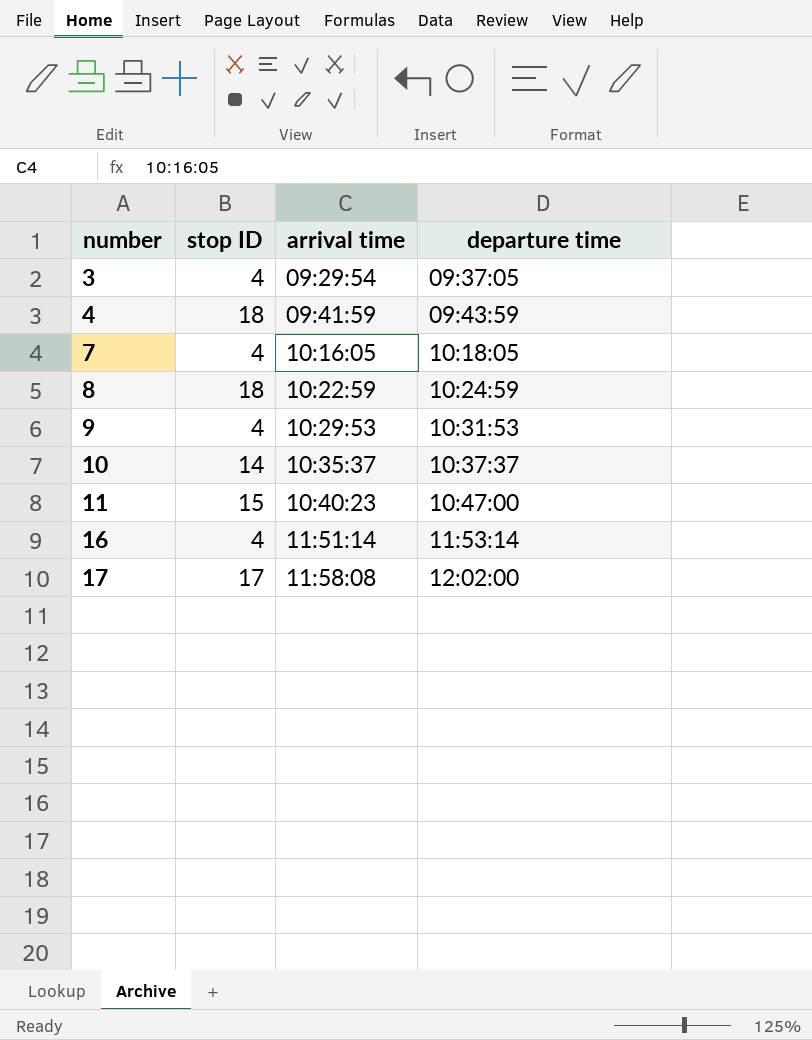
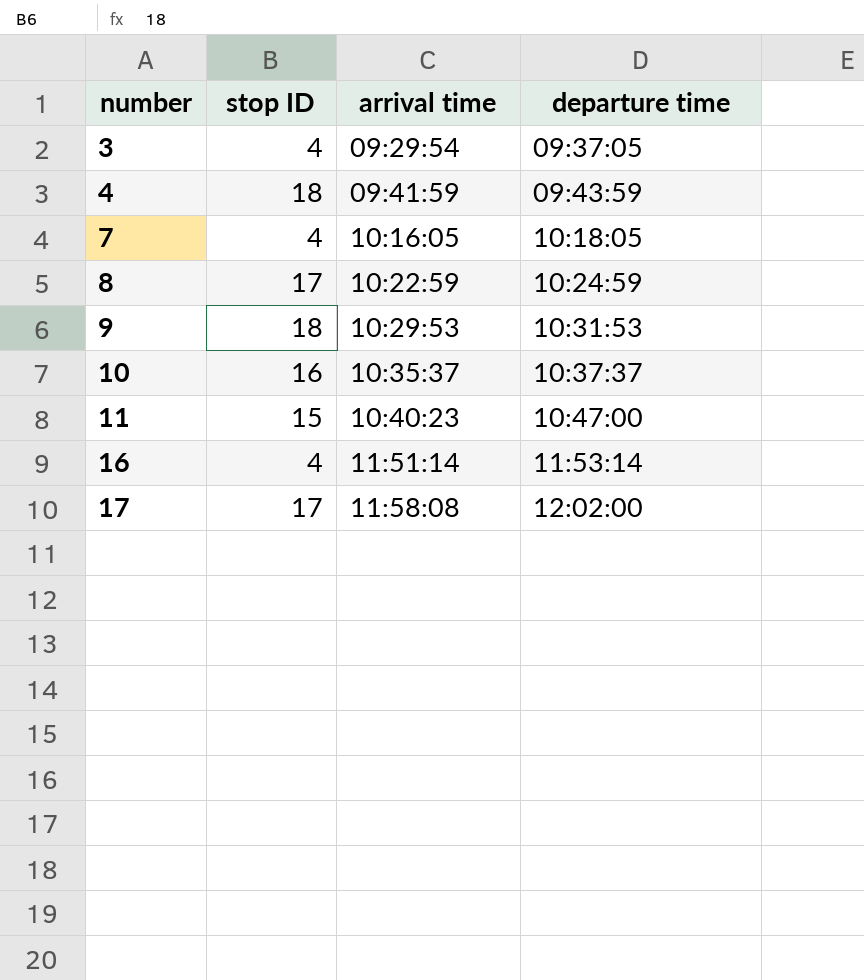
8 | stop ID: 18 -> 17
9 | stop ID: 4 -> 18
10 | stop ID: 14 -> 16

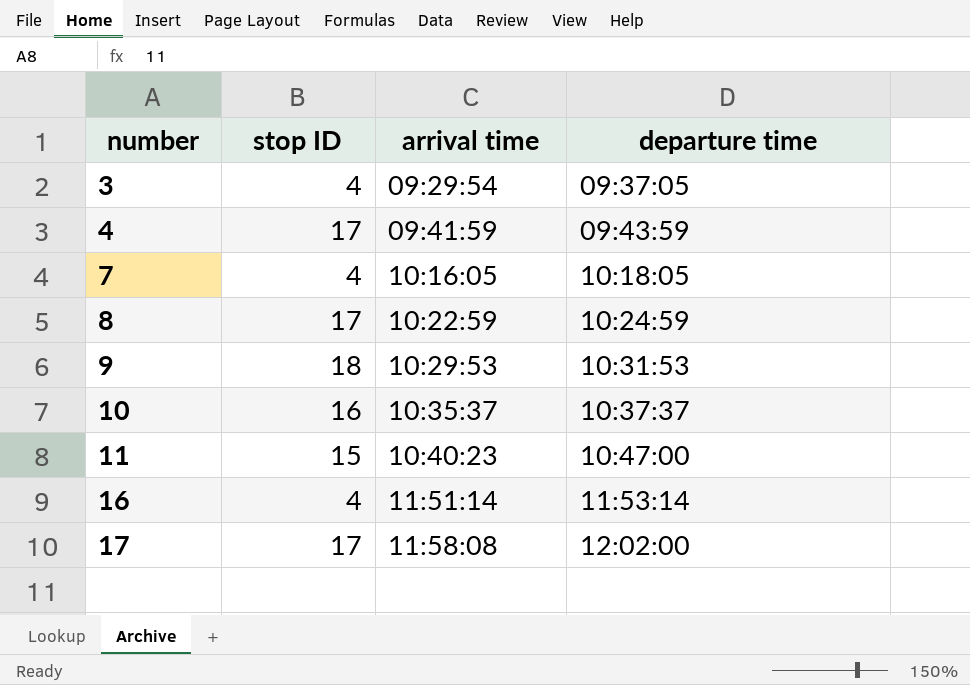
4 | stop ID: 18 -> 17

